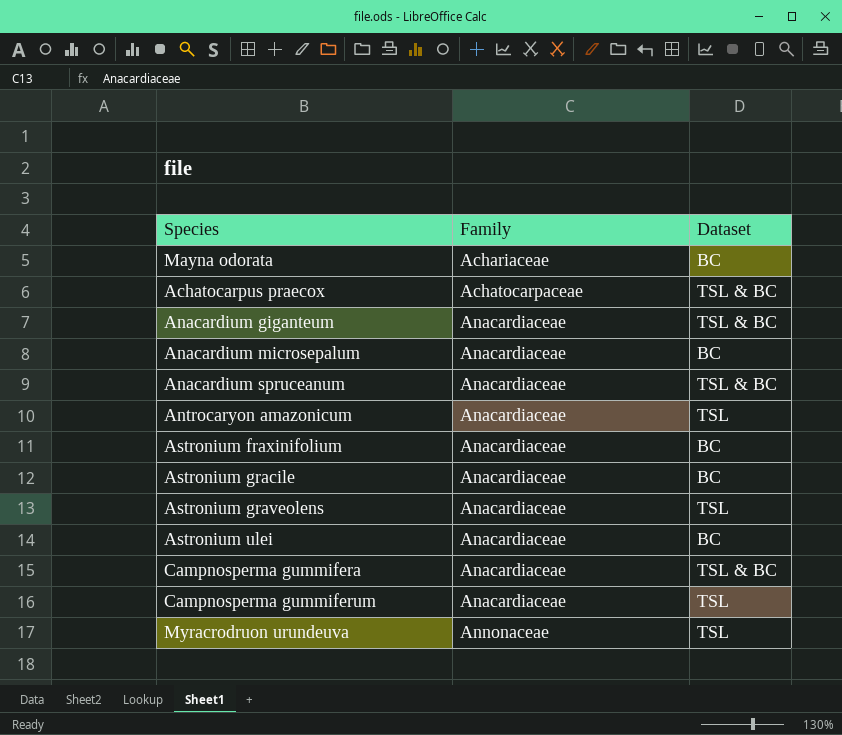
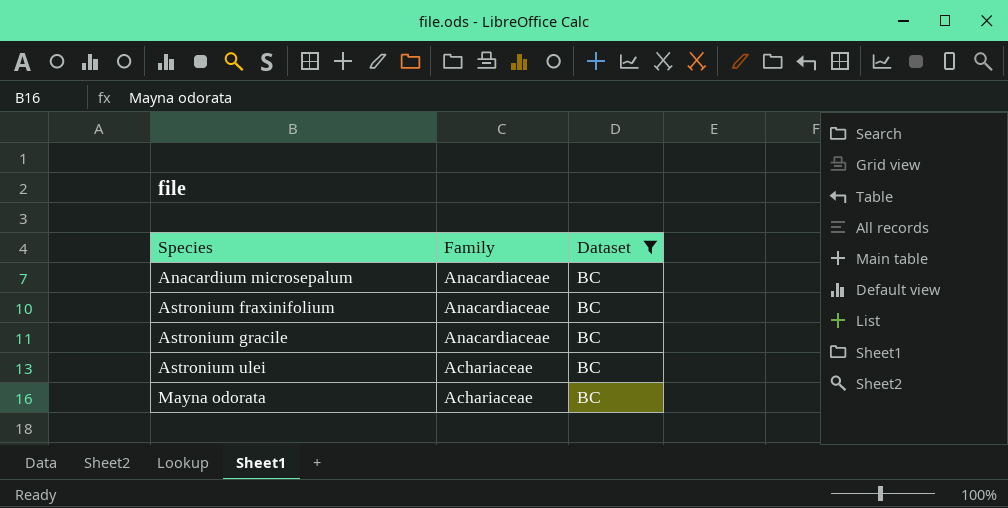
filter: none -> Dataset = BC
row order: Family ascending -> Species ascending
Astronium ulei | Family: Anacardiaceae -> Achariaceae

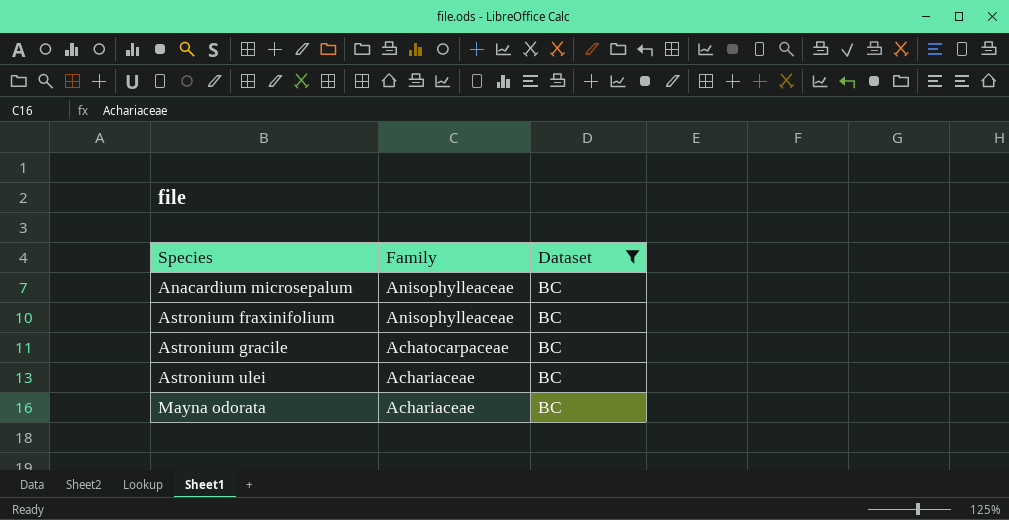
Anacardium microsepalum | Family: Anacardiaceae -> Anisophylleaceae
Astronium fraxinifolium | Family: Anacardiaceae -> Anisophylleaceae
Astronium gracile | Family: Anacardiaceae -> Achatocarpaceae

